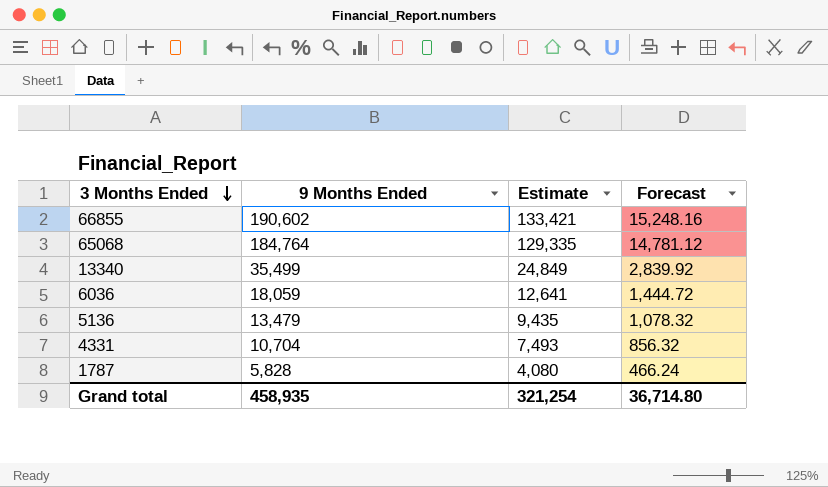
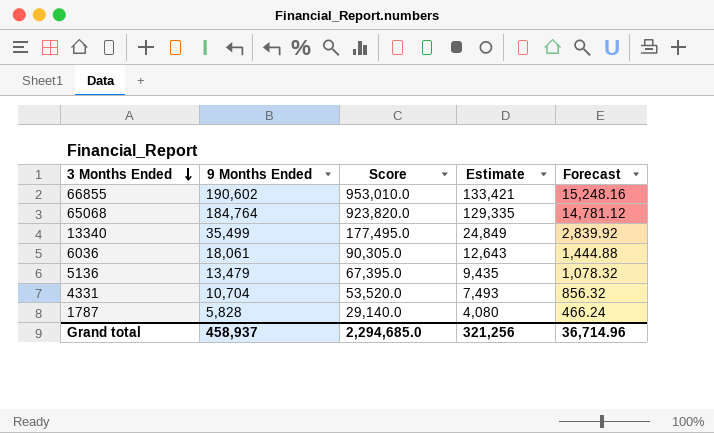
column Score | formula: none -> [9 Months Ended] * 5
6036 | 9 Months Ended: 18,059 -> 18,061
6036 | Estimate: 12,641 -> 12,643
6036 | Forecast: 1,444.72 -> 1,444.88
Grand total | 9 Months Ended: 458,935 -> 458,937
Grand total | Estimate: 321,254 -> 321,256
Grand total | Forecast: 36,714.80 -> 36,714.96

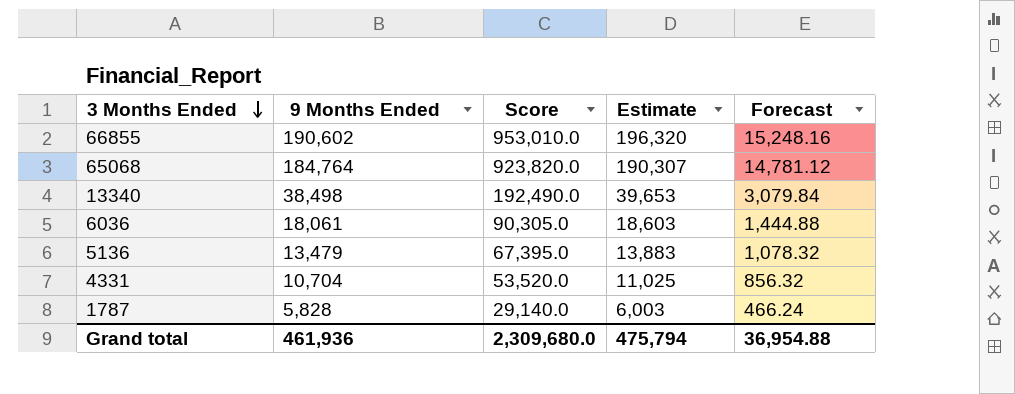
column Estimate | formula: [9 Months Ended] * 0.7 -> [9 Months Ended] * 1.03
13340 | 9 Months Ended: 35,499 -> 38,498
13340 | Score: 177,495.0 -> 192,490.0
13340 | Forecast: 2,839.92 -> 3,079.84
Grand total | 9 Months Ended: 458,937 -> 461,936
Grand total | Score: 2,294,685.0 -> 2,309,680.0
Grand total | Estimate: 321,256 -> 475,794
Grand total | Forecast: 36,714.96 -> 36,954.88

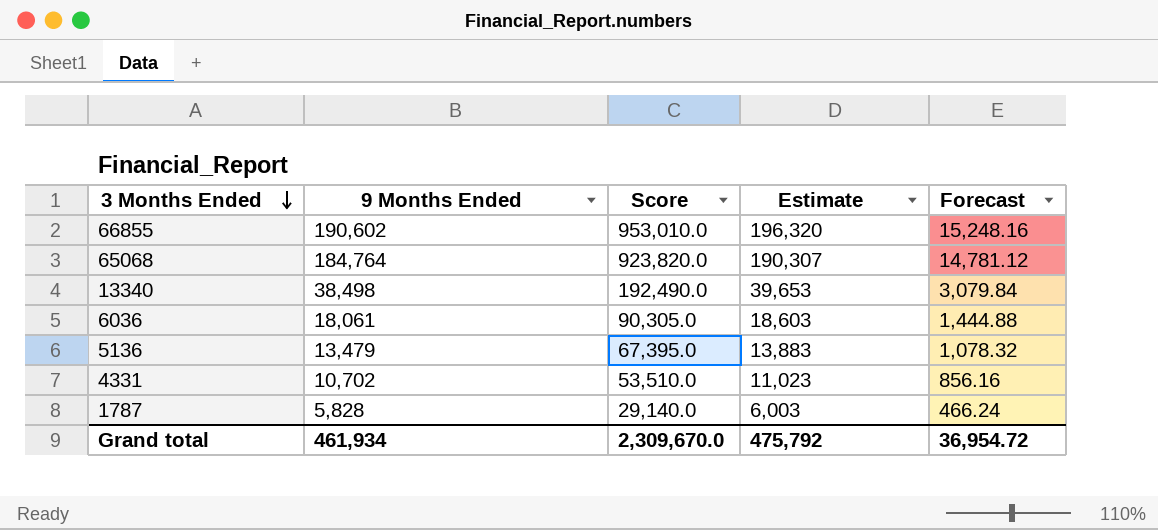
4331 | 9 Months Ended: 10,704 -> 10,702
4331 | Score: 53,520.0 -> 53,510.0
4331 | Estimate: 11,025 -> 11,023
4331 | Forecast: 856.32 -> 856.16
Grand total | 9 Months Ended: 461,936 -> 461,934
Grand total | Score: 2,309,680.0 -> 2,309,670.0
Grand total | Estimate: 475,794 -> 475,792
Grand total | Forecast: 36,954.88 -> 36,954.72

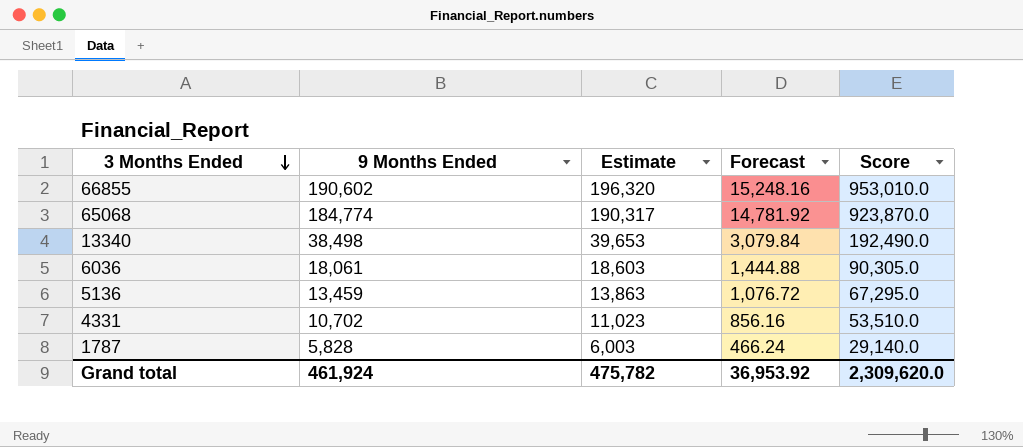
column Score | position: 3 -> 5
65068 | 9 Months Ended: 184,764 -> 184,774
65068 | Estimate: 190,307 -> 190,317
65068 | Forecast: 14,781.12 -> 14,781.92
65068 | Score: 923,820.0 -> 923,870.0
5136 | 9 Months Ended: 13,479 -> 13,459
5136 | Estimate: 13,883 -> 13,863
5136 | Forecast: 1,078.32 -> 1,076.72
5136 | Score: 67,395.0 -> 67,295.0
Grand total | 9 Months Ended: 461,934 -> 461,924
Grand total | Estimate: 475,792 -> 475,782
Grand total | Forecast: 36,954.72 -> 36,953.92
Grand total | Score: 2,309,670.0 -> 2,309,620.0

